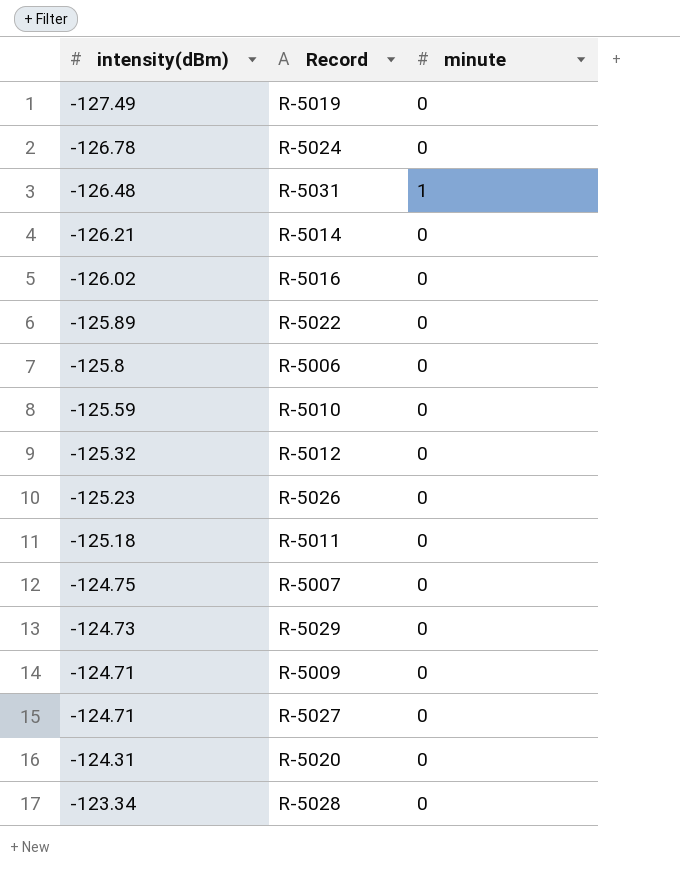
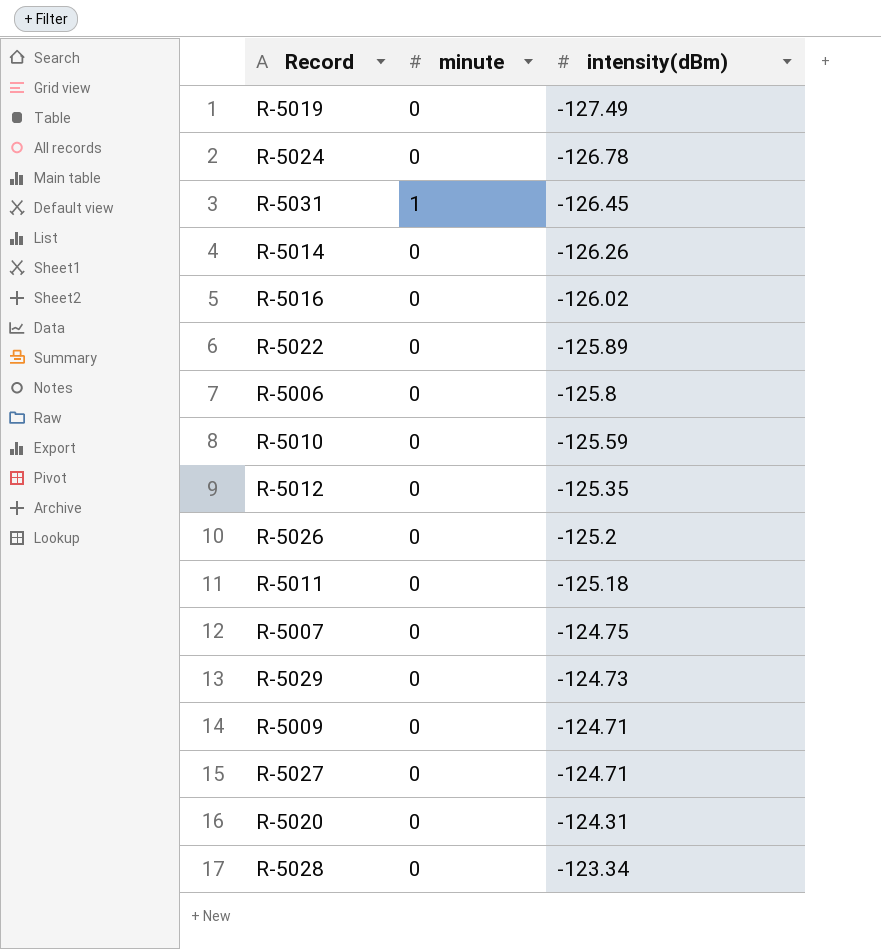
column intensity(dBm) | position: 1 -> 3
R-5031 | intensity(dBm): -126.48 -> -126.45
R-5014 | intensity(dBm): -126.21 -> -126.26
R-5012 | intensity(dBm): -125.32 -> -125.35
R-5026 | intensity(dBm): -125.23 -> -125.2

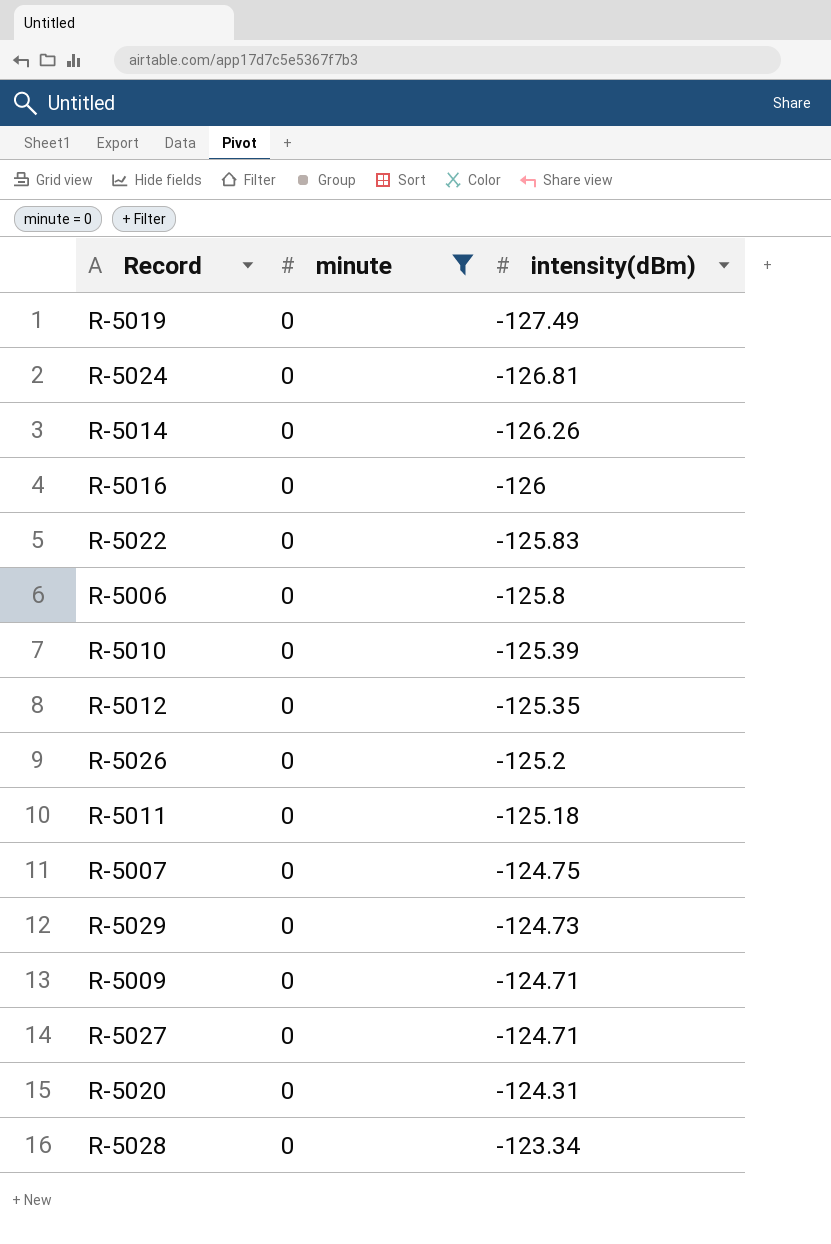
filter: none -> minute = 0
R-5024 | intensity(dBm): -126.78 -> -126.81
R-5016 | intensity(dBm): -126.02 -> -126
R-5022 | intensity(dBm): -125.89 -> -125.83
R-5010 | intensity(dBm): -125.59 -> -125.39

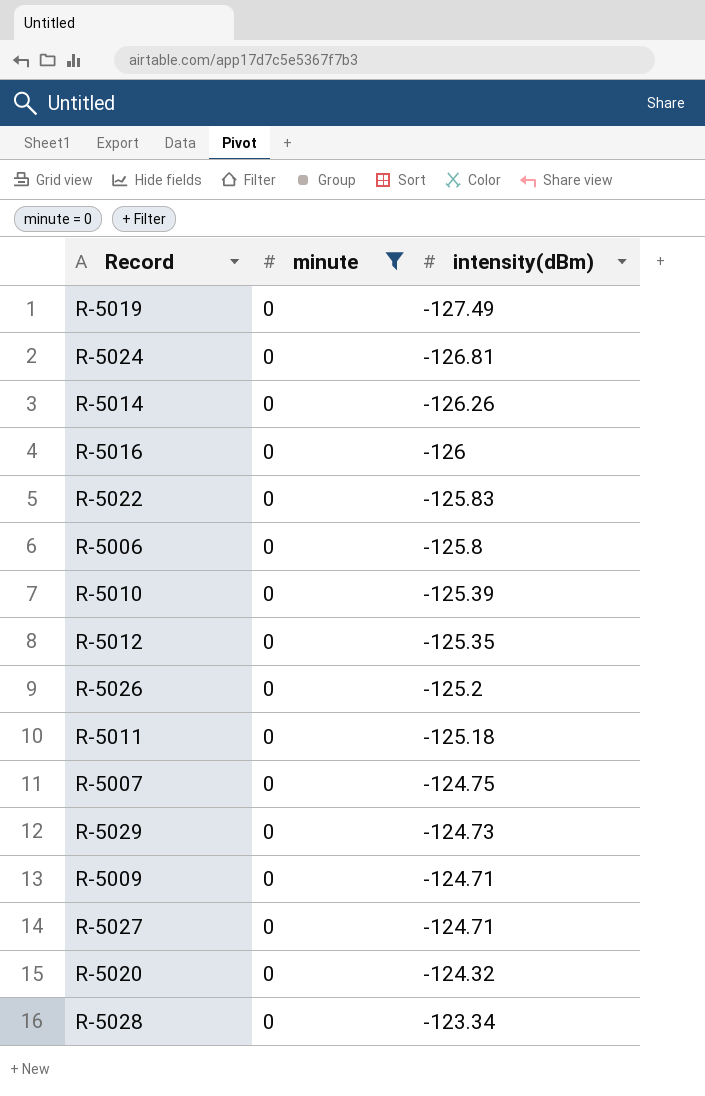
R-5020 | intensity(dBm): -124.31 -> -124.32

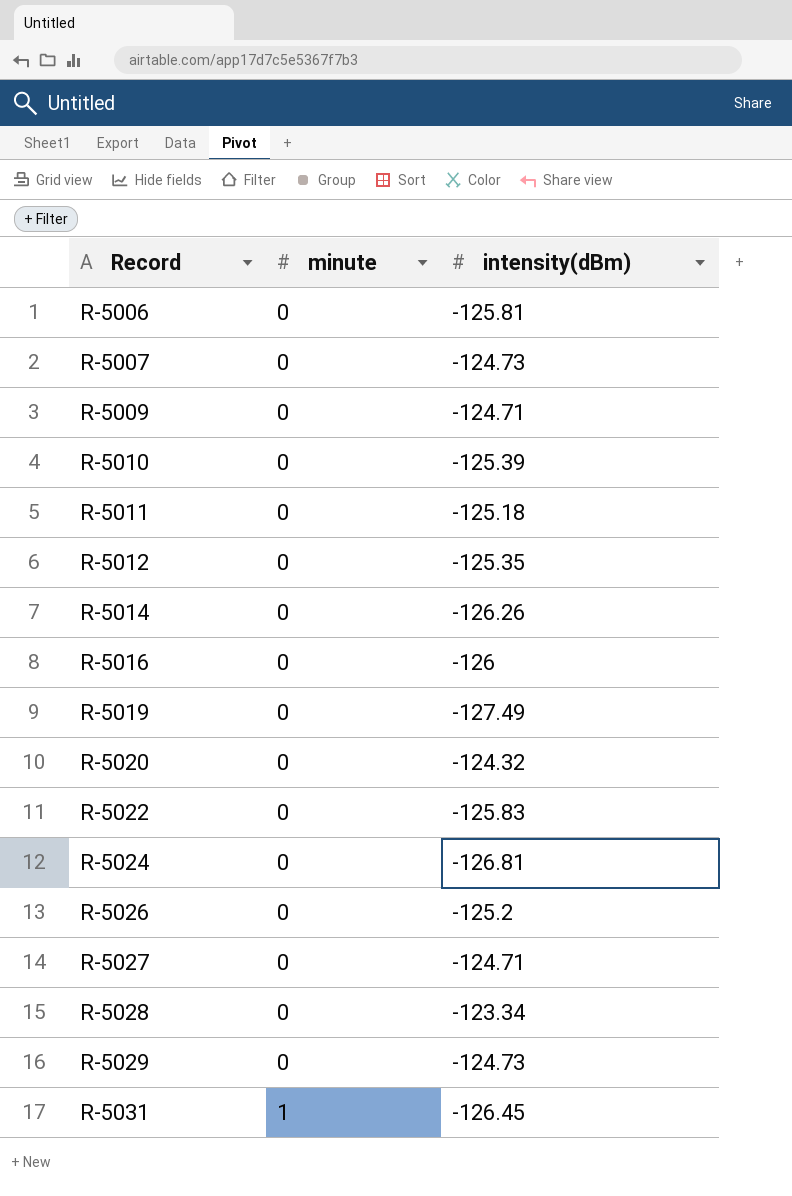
filter: minute = 0 -> none
row order: intensity(dBm) ascending -> Record ascending
R-5006 | intensity(dBm): -125.8 -> -125.81
R-5007 | intensity(dBm): -124.75 -> -124.73

